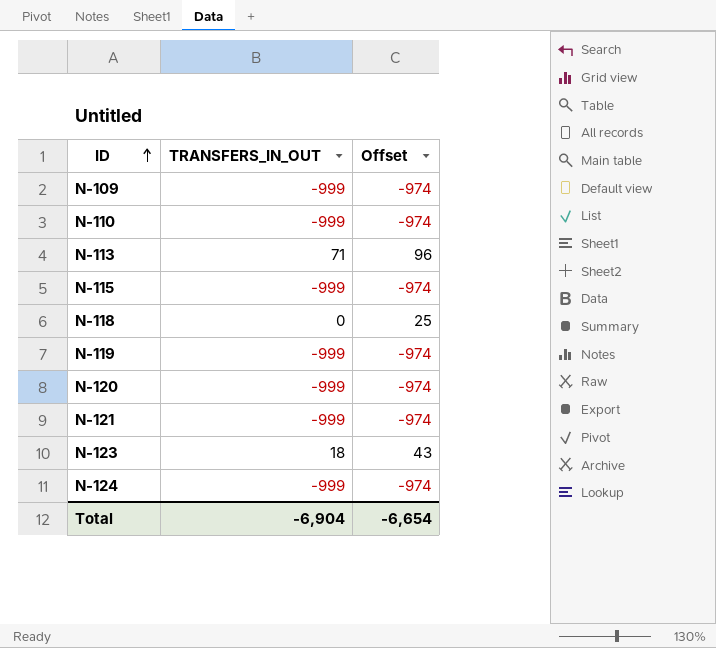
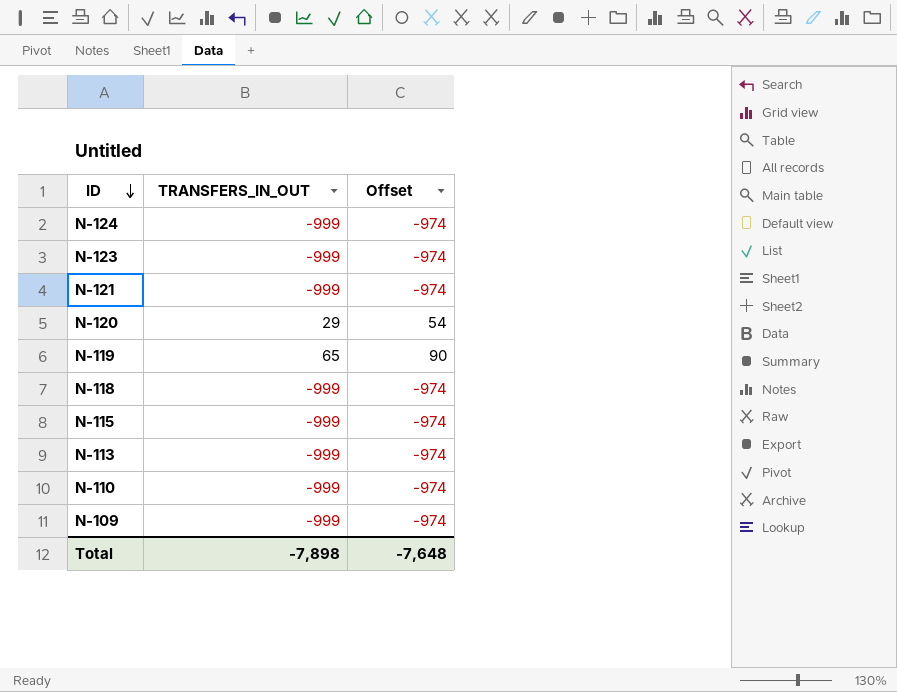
row order: ID ascending -> ID descending
N-123 | TRANSFERS_IN_OUT: 18 -> -999
N-123 | Offset: 43 -> -974
N-120 | TRANSFERS_IN_OUT: -999 -> 29
N-120 | Offset: -974 -> 54
N-119 | TRANSFERS_IN_OUT: -999 -> 65
N-119 | Offset: -974 -> 90
N-118 | TRANSFERS_IN_OUT: 0 -> -999
N-118 | Offset: 25 -> -974
N-113 | TRANSFERS_IN_OUT: 71 -> -999
N-113 | Offset: 96 -> -974
Total | TRANSFERS_IN_OUT: -6,904 -> -7,898
Total | Offset: -6,654 -> -7,648

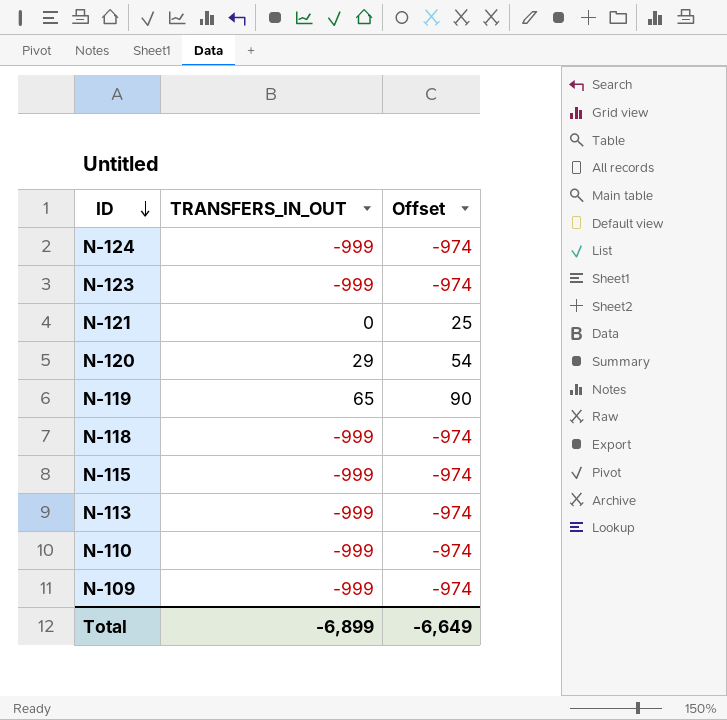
N-121 | TRANSFERS_IN_OUT: -999 -> 0
N-121 | Offset: -974 -> 25
Total | TRANSFERS_IN_OUT: -7,898 -> -6,899
Total | Offset: -7,648 -> -6,649

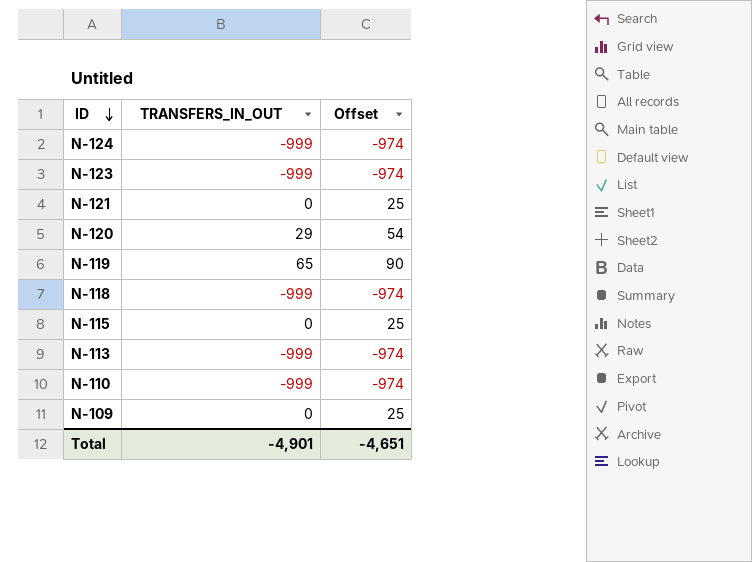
N-115 | TRANSFERS_IN_OUT: -999 -> 0
N-115 | Offset: -974 -> 25
N-109 | TRANSFERS_IN_OUT: -999 -> 0
N-109 | Offset: -974 -> 25
Total | TRANSFERS_IN_OUT: -6,899 -> -4,901
Total | Offset: -6,649 -> -4,651

